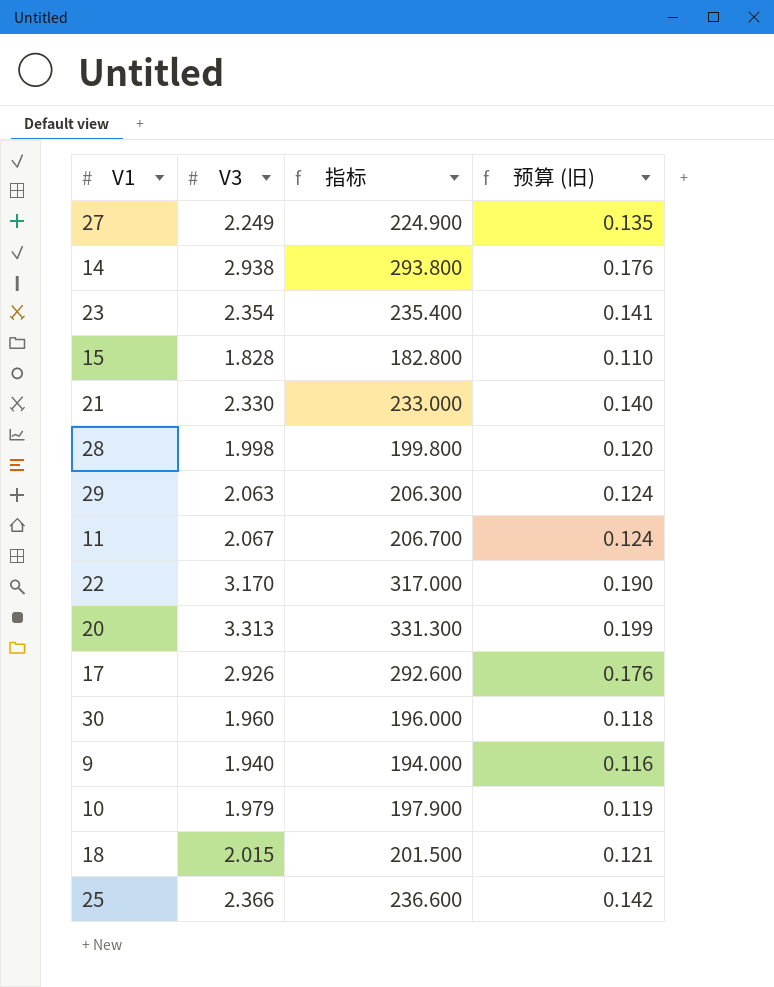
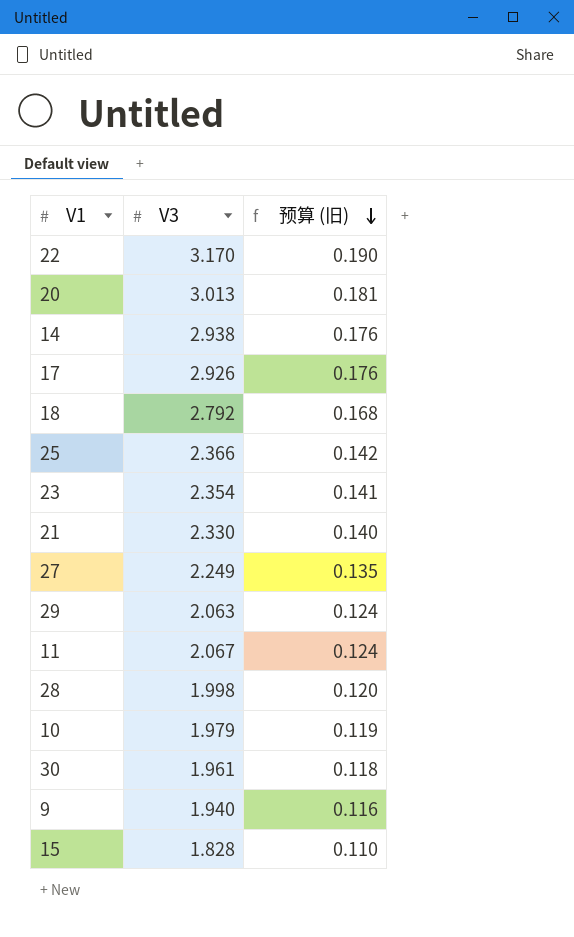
row order: none -> 预算 (旧) descending
column 指标 | formula: [V3] * 100 -> none
20 | V3: 3.313 -> 3.013
20 | 预算 (旧): 0.199 -> 0.181
18 | V3: 2.015 -> 2.792
18 | 预算 (旧): 0.121 -> 0.168
30 | V3: 1.960 -> 1.961

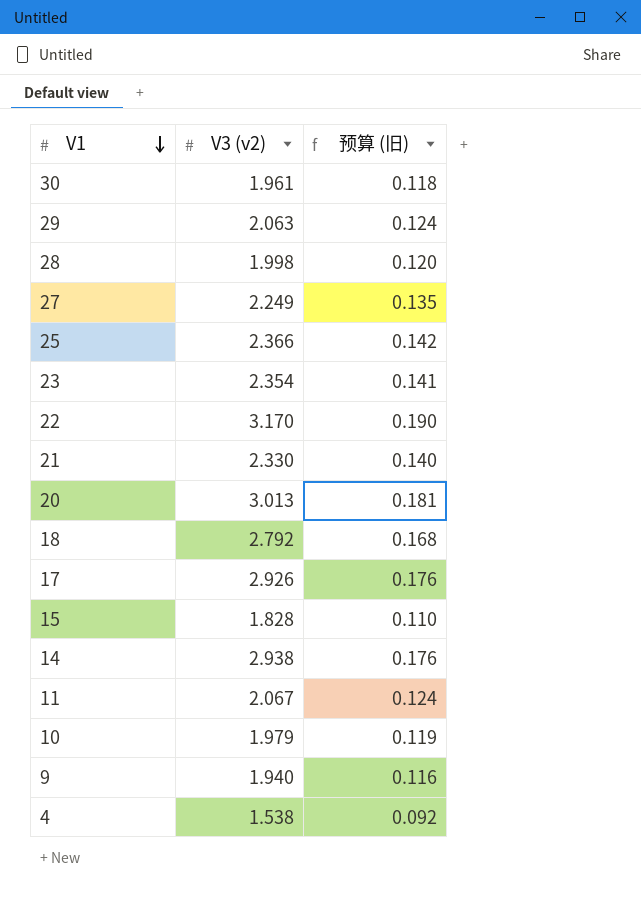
row order: 预算 (旧) descending -> V1 descending
column name: V3 -> V3 (v2)
row 4: none -> 1.538 | 0.092

